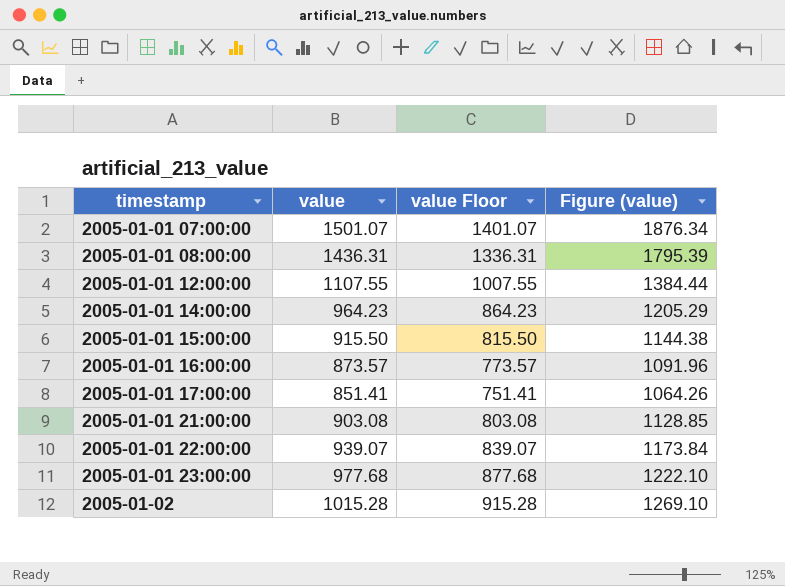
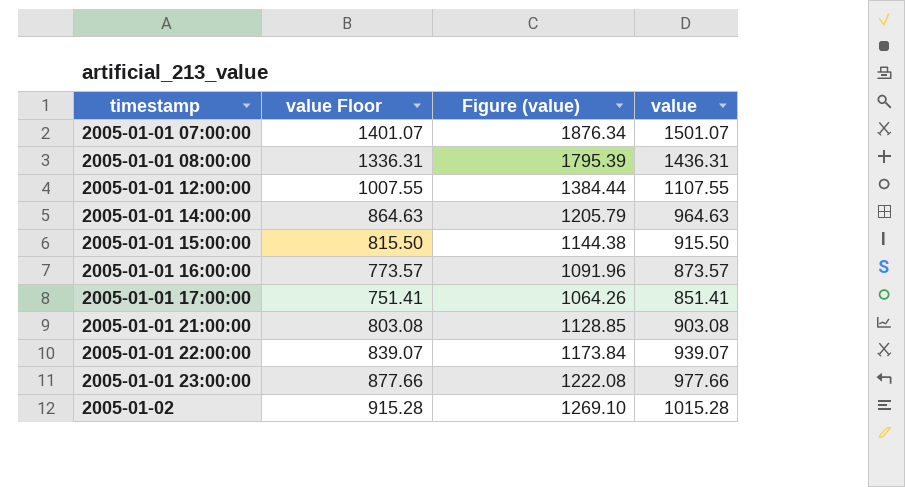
column value | position: 2 -> 4
2005-01-01 14:00:00 | value Floor: 864.23 -> 864.63
2005-01-01 14:00:00 | Figure (value): 1205.29 -> 1205.79
2005-01-01 14:00:00 | value: 964.23 -> 964.63
2005-01-01 23:00:00 | value Floor: 877.68 -> 877.66
2005-01-01 23:00:00 | Figure (value): 1222.10 -> 1222.08
2005-01-01 23:00:00 | value: 977.68 -> 977.66

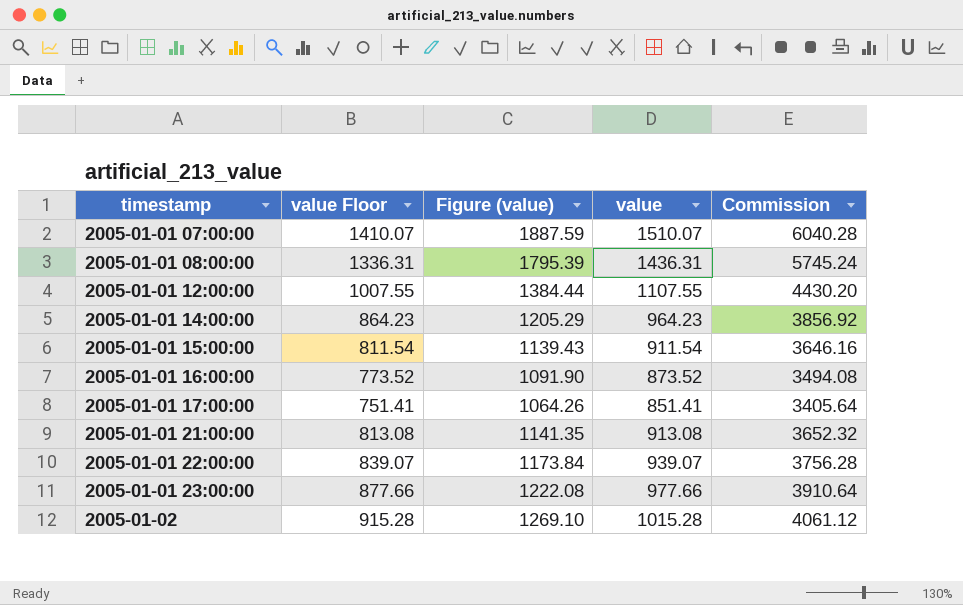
column Commission | formula: none -> [value] * 4
2005-01-01 07:00:00 | value Floor: 1401.07 -> 1410.07
2005-01-01 07:00:00 | Figure (value): 1876.34 -> 1887.59
2005-01-01 07:00:00 | value: 1501.07 -> 1510.07
2005-01-01 14:00:00 | value Floor: 864.63 -> 864.23
2005-01-01 14:00:00 | Figure (value): 1205.79 -> 1205.29
2005-01-01 14:00:00 | value: 964.63 -> 964.23
2005-01-01 15:00:00 | value Floor: 815.50 -> 811.54
2005-01-01 15:00:00 | Figure (value): 1144.38 -> 1139.43
2005-01-01 15:00:00 | value: 915.50 -> 911.54
2005-01-01 16:00:00 | value Floor: 773.57 -> 773.52
2005-01-01 16:00:00 | Figure (value): 1091.96 -> 1091.90
2005-01-01 16:00:00 | value: 873.57 -> 873.52
2005-01-01 21:00:00 | value Floor: 803.08 -> 813.08
2005-01-01 21:00:00 | Figure (value): 1128.85 -> 1141.35
2005-01-01 21:00:00 | value: 903.08 -> 913.08

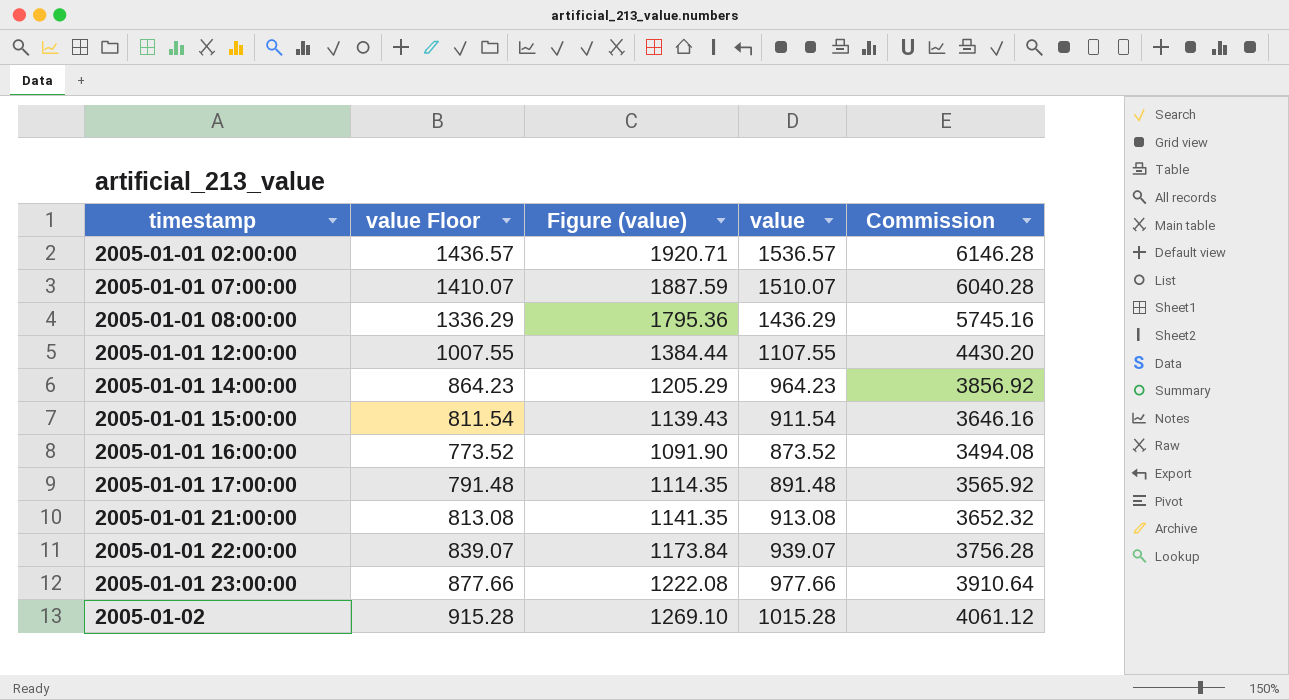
row 2005-01-01 02:00:00: none -> 1436.57 | 1920.71 | 1536.57 | 6146.28
2005-01-01 08:00:00 | value Floor: 1336.31 -> 1336.29
2005-01-01 08:00:00 | Figure (value): 1795.39 -> 1795.36
2005-01-01 08:00:00 | value: 1436.31 -> 1436.29
2005-01-01 08:00:00 | Commission: 5745.24 -> 5745.16
2005-01-01 17:00:00 | value Floor: 751.41 -> 791.48
2005-01-01 17:00:00 | Figure (value): 1064.26 -> 1114.35
2005-01-01 17:00:00 | value: 851.41 -> 891.48
2005-01-01 17:00:00 | Commission: 3405.64 -> 3565.92

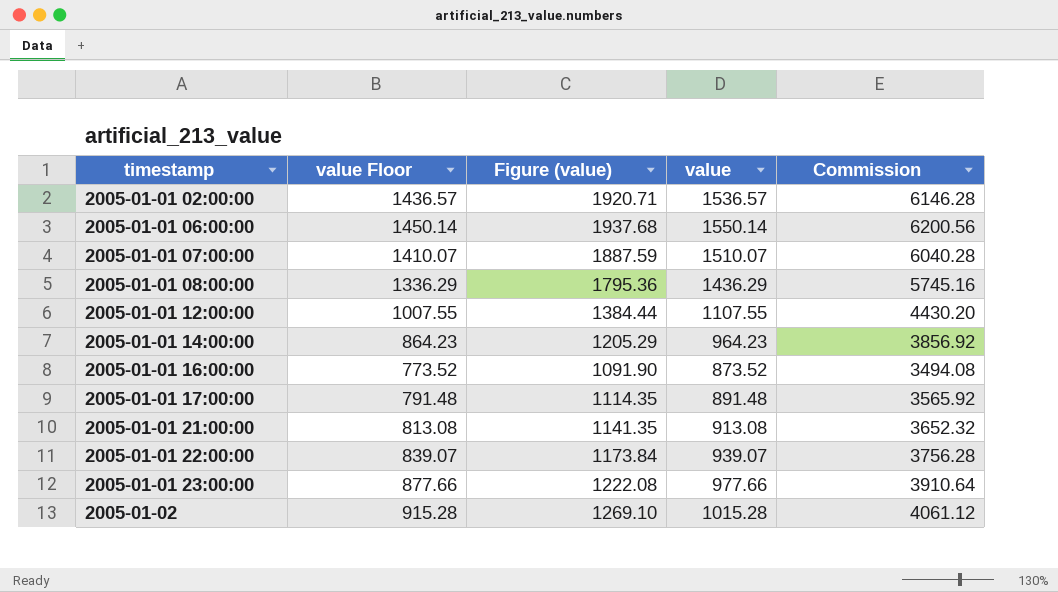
row 2005-01-01 15:00:00: 811.54 | 1139.43 | 911.54 | 3646.16 -> none
row 2005-01-01 06:00:00: none -> 1450.14 | 1937.68 | 1550.14 | 6200.56

